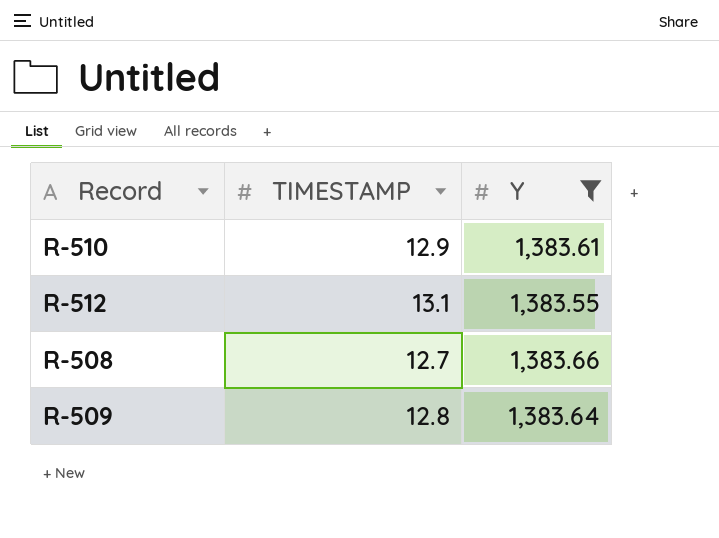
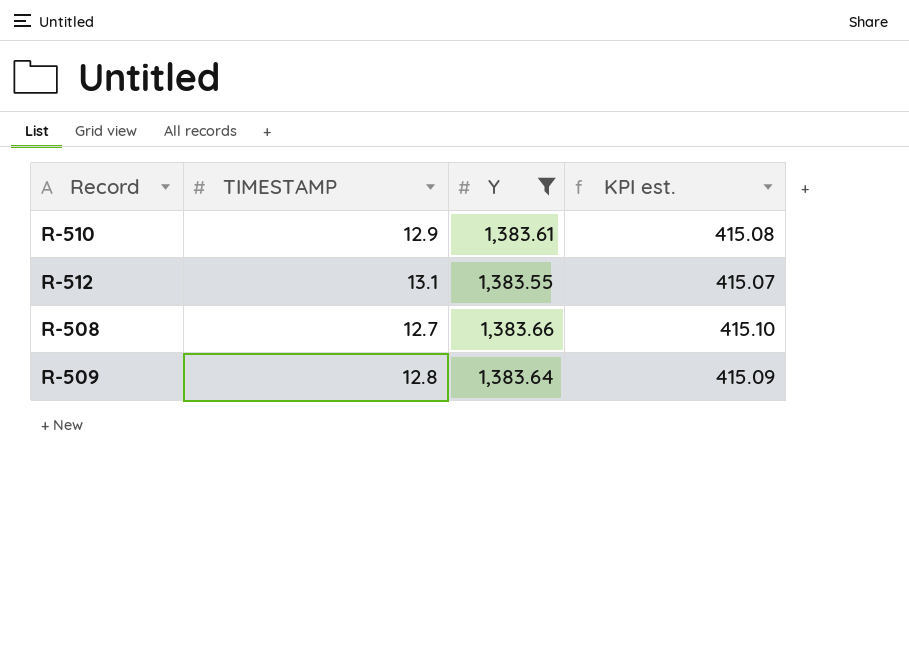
column KPI est. | formula: none -> [Y] * 0.3

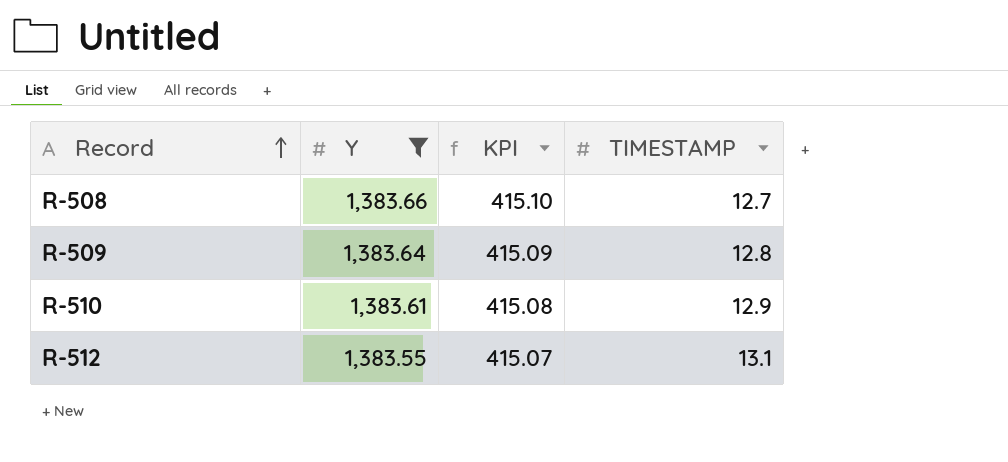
row order: none -> Record ascending
column name: KPI est. -> KPI
column TIMESTAMP | position: 2 -> 4

